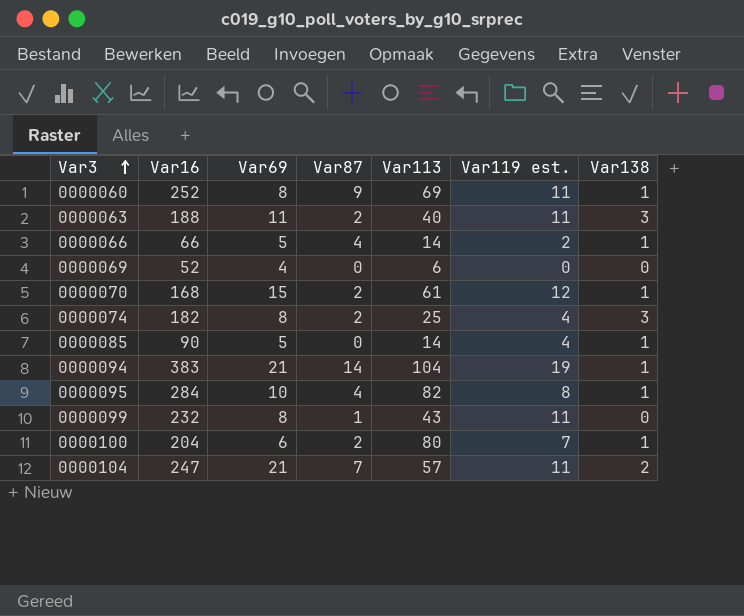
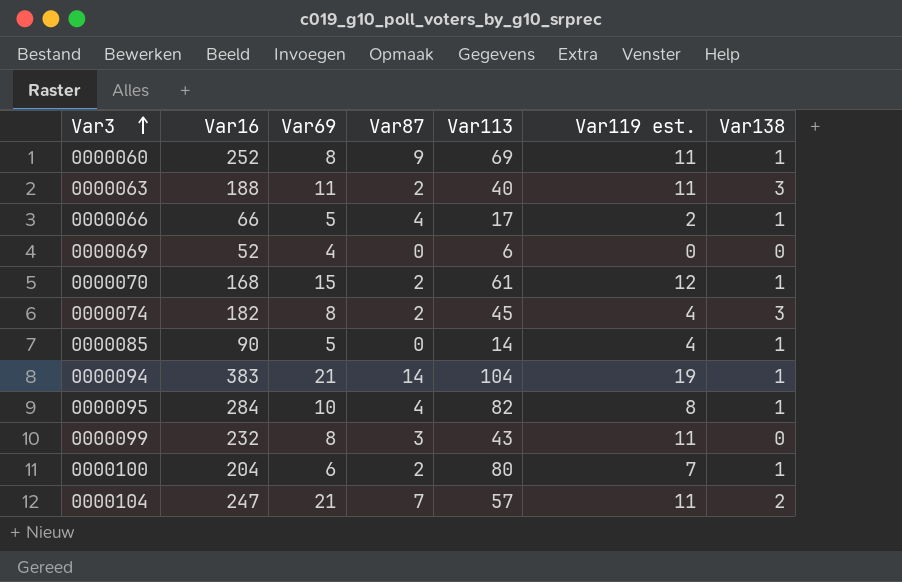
0000066 | Var113: 14 -> 17
0000074 | Var113: 25 -> 45
0000099 | Var87: 1 -> 3

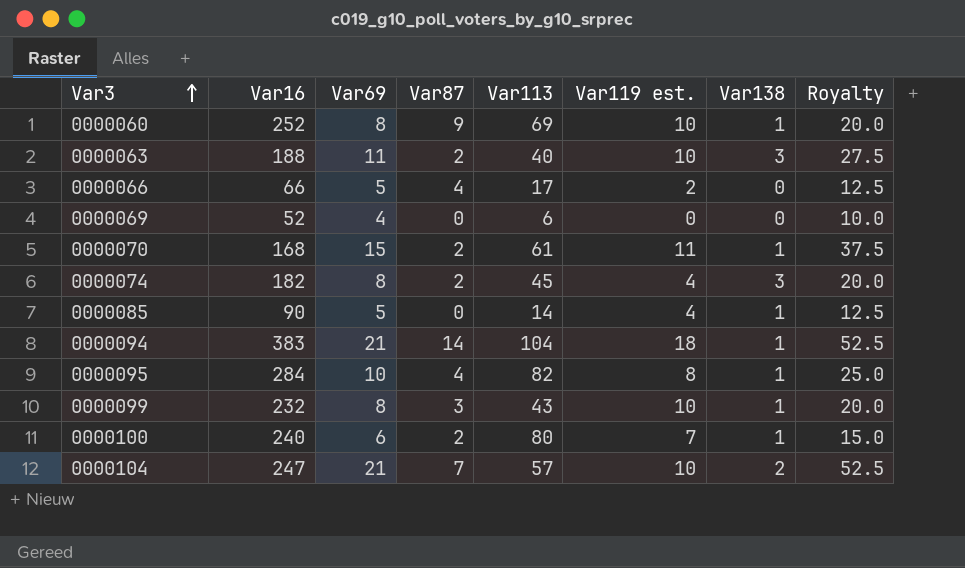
column Royalty | formula: none -> [Var69] * 2.5
0000060 | Var119 est.: 11 -> 10
0000063 | Var119 est.: 11 -> 10
0000066 | Var138: 1 -> 0
0000070 | Var119 est.: 12 -> 11
0000094 | Var119 est.: 19 -> 18
0000099 | Var119 est.: 11 -> 10
0000099 | Var138: 0 -> 1
0000100 | Var16: 204 -> 240
0000104 | Var119 est.: 11 -> 10

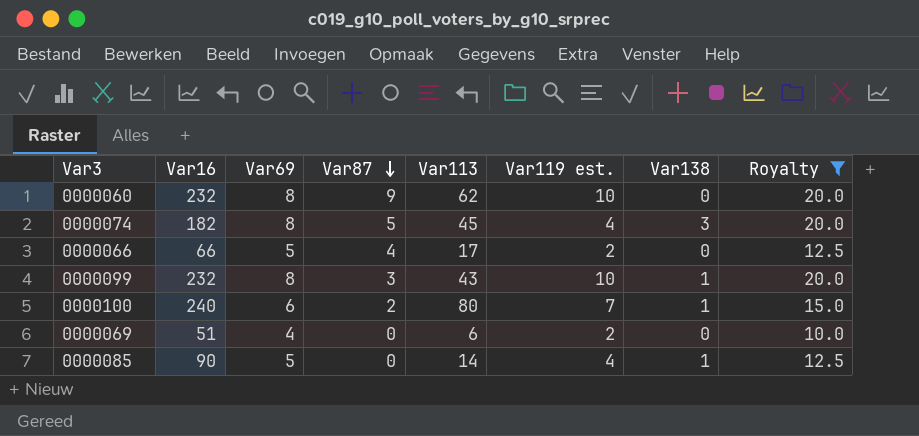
filter: none -> Royalty <= 20.0
row order: Var3 ascending -> Var87 descending
0000060 | Var16: 252 -> 232
0000060 | Var113: 69 -> 62
0000060 | Var138: 1 -> 0
0000074 | Var87: 2 -> 5
0000069 | Var16: 52 -> 51
0000069 | Var119 est.: 0 -> 2

